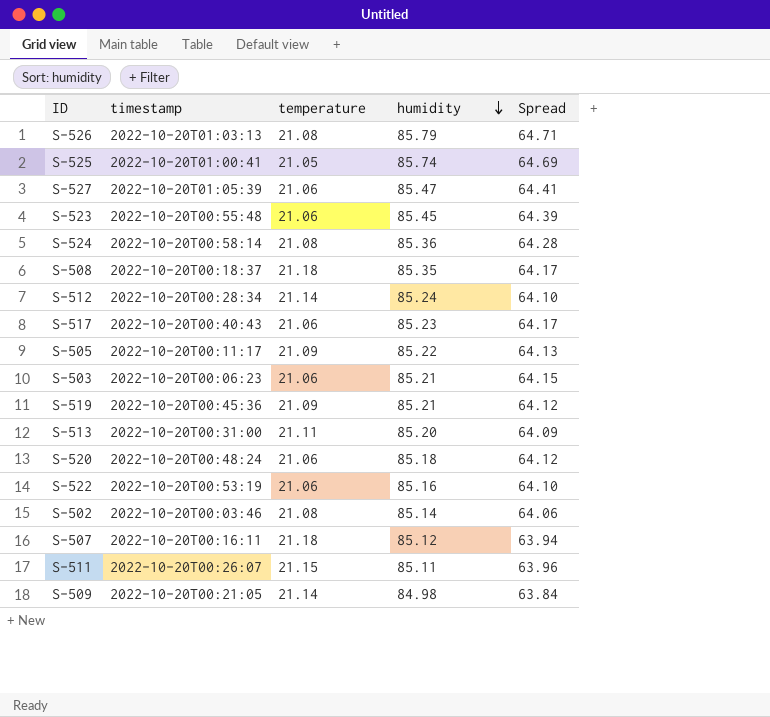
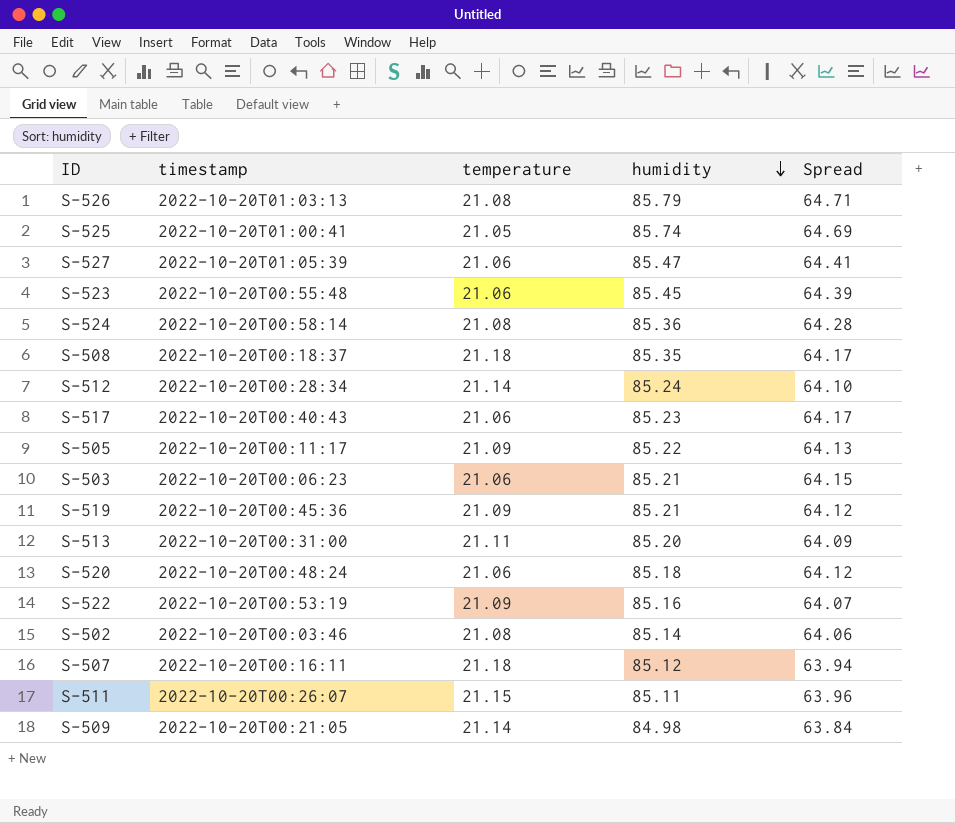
S-522 | temperature: 21.06 -> 21.09
S-522 | Spread: 64.10 -> 64.07

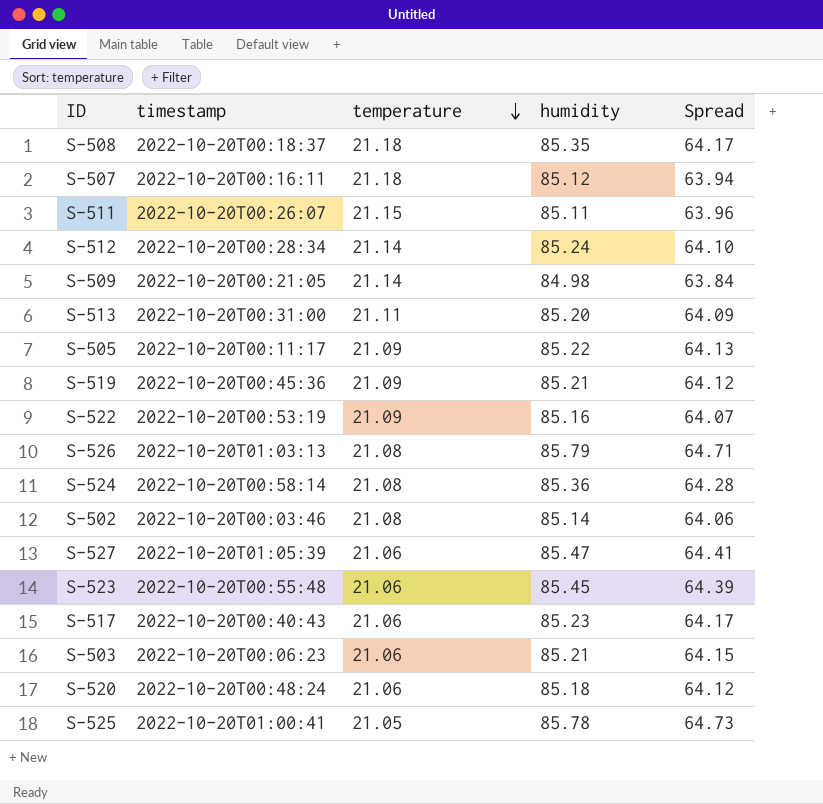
row order: humidity descending -> temperature descending
S-525 | humidity: 85.74 -> 85.78
S-525 | Spread: 64.69 -> 64.73

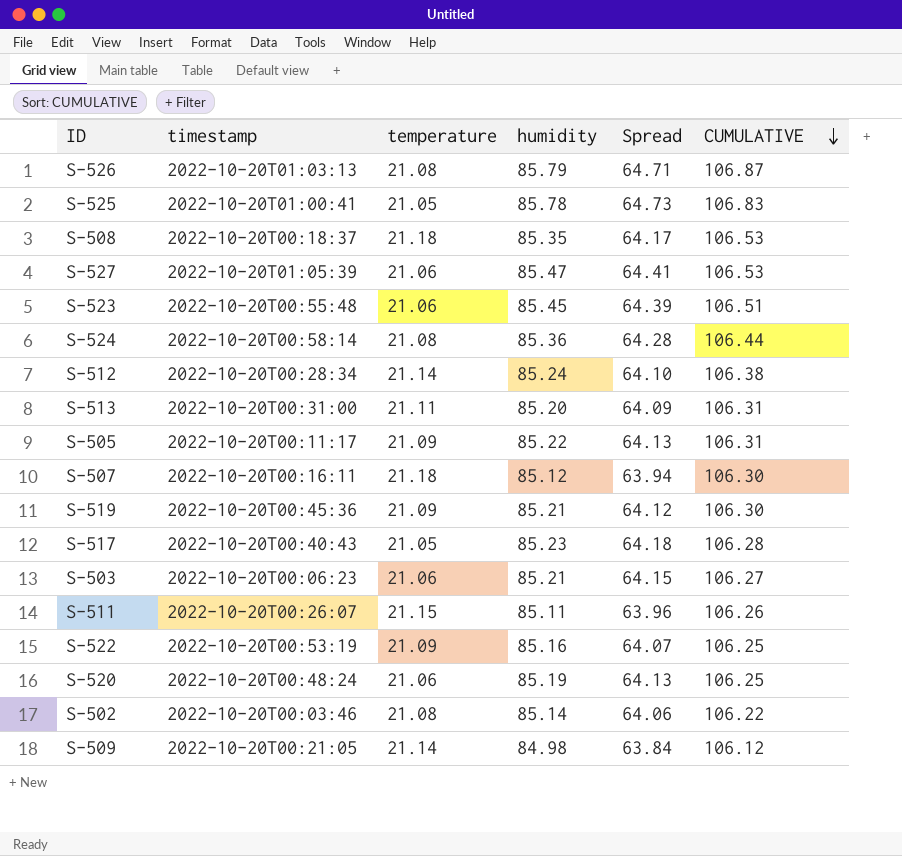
row order: temperature descending -> CUMULATIVE descending
column CUMULATIVE | formula: none -> [temperature] + [humidity]
S-517 | temperature: 21.06 -> 21.05
S-517 | Spread: 64.17 -> 64.18
S-520 | humidity: 85.18 -> 85.19
S-520 | Spread: 64.12 -> 64.13

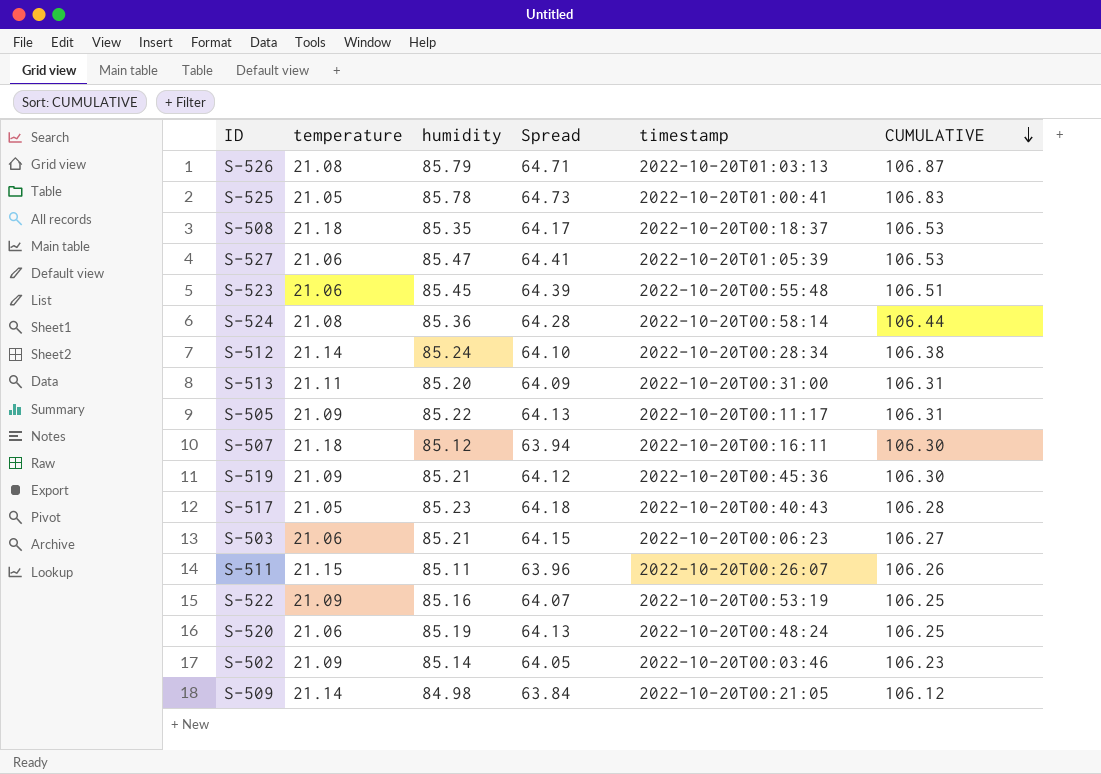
column timestamp | position: 2 -> 5
S-502 | temperature: 21.08 -> 21.09
S-502 | Spread: 64.06 -> 64.05
S-502 | CUMULATIVE: 106.22 -> 106.23

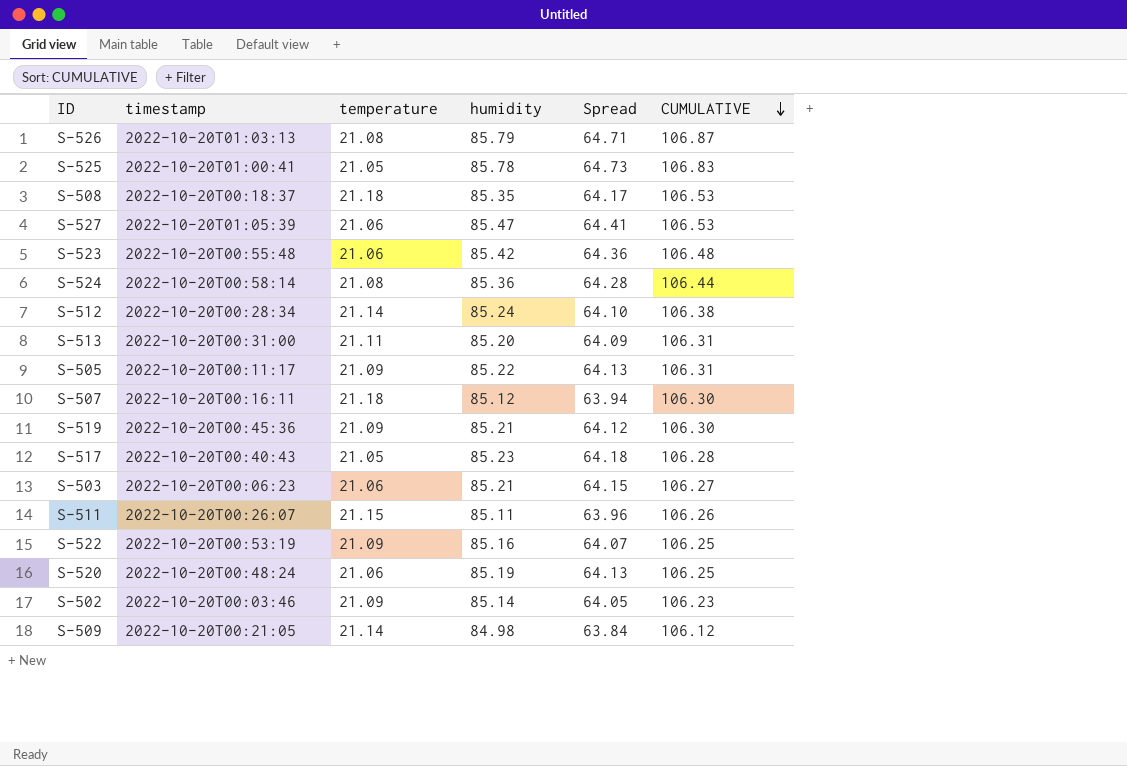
column timestamp | position: 5 -> 2
S-523 | humidity: 85.45 -> 85.42
S-523 | Spread: 64.39 -> 64.36
S-523 | CUMULATIVE: 106.51 -> 106.48

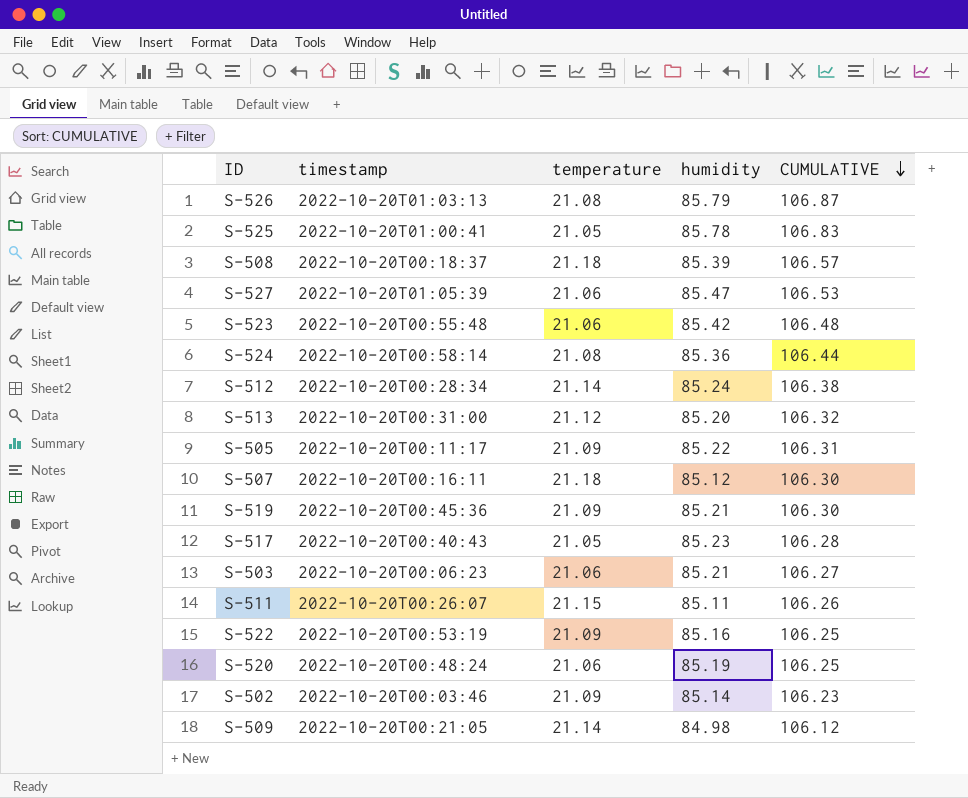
column Spread | formula: [humidity] - [temperature] -> none
S-508 | humidity: 85.35 -> 85.39
S-508 | CUMULATIVE: 106.53 -> 106.57
S-513 | temperature: 21.11 -> 21.12
S-513 | CUMULATIVE: 106.31 -> 106.32

